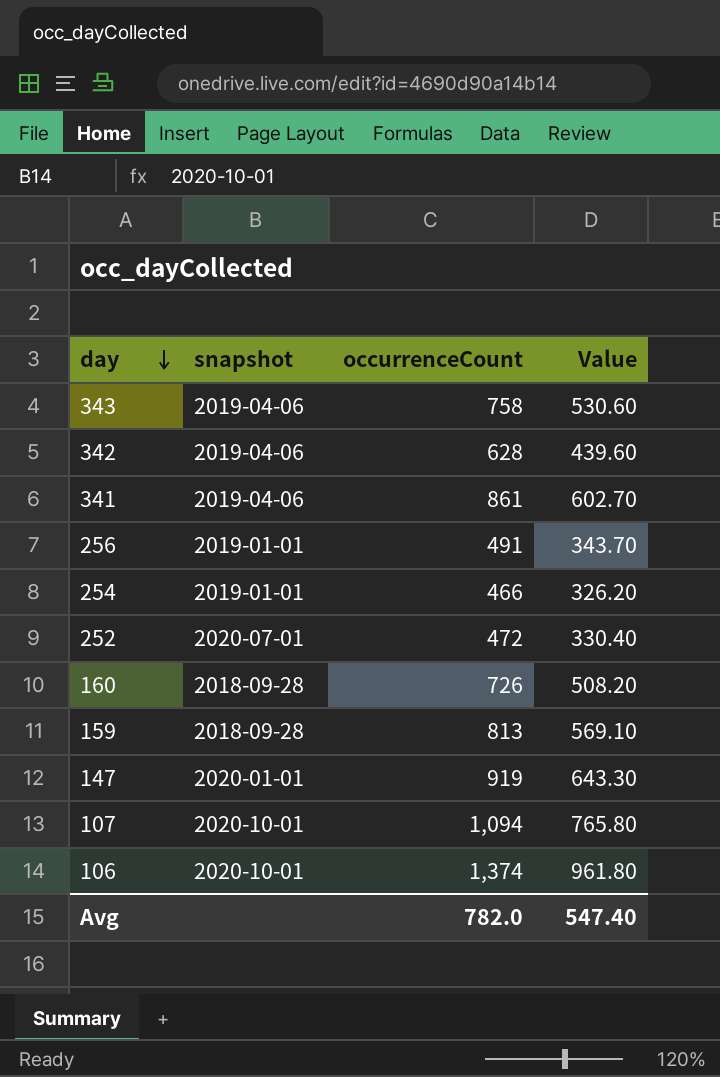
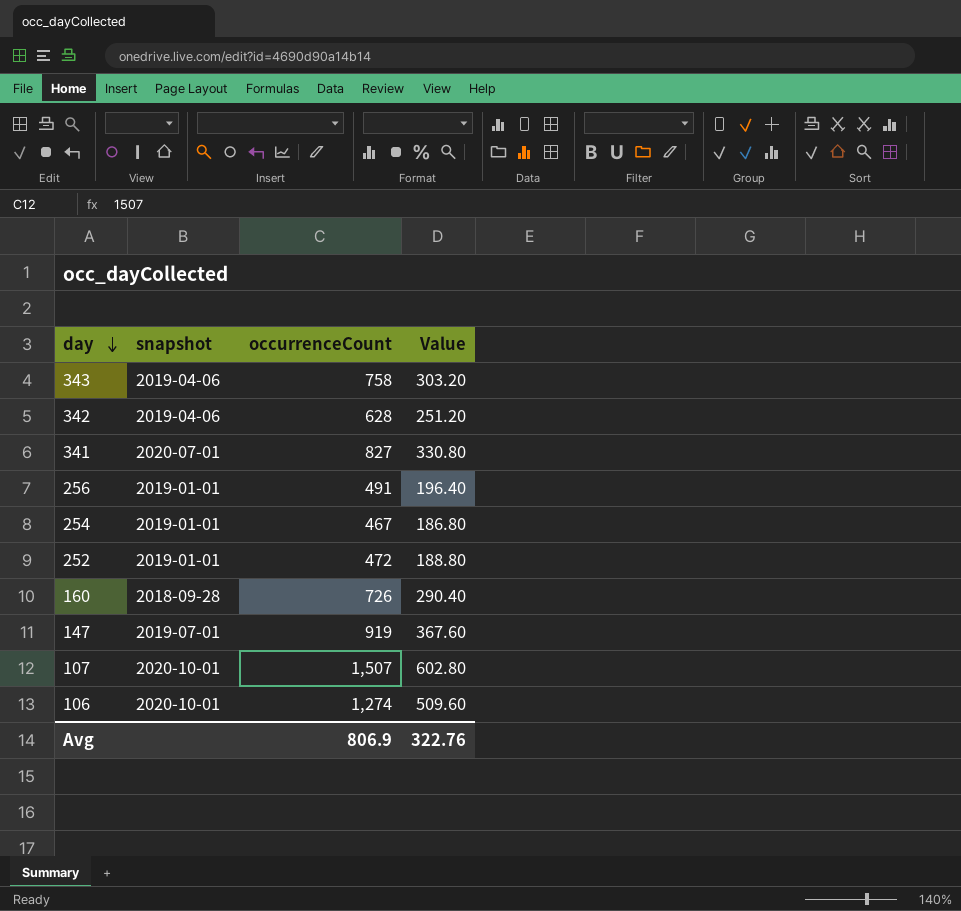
column Value | formula: [occurrenceCount] * 0.7 -> [occurrenceCount] * 0.4
row 159: 2018-09-28 | 813 | 569.10 -> none
341 | snapshot: 2019-04-06 -> 2020-07-01
341 | occurrenceCount: 861 -> 827
254 | occurrenceCount: 466 -> 467
252 | snapshot: 2020-07-01 -> 2019-01-01
147 | snapshot: 2020-01-01 -> 2019-07-01
107 | occurrenceCount: 1,094 -> 1,507
106 | occurrenceCount: 1,374 -> 1,274
Avg | occurrenceCount: 782.0 -> 806.9
Avg | Value: 547.40 -> 322.76

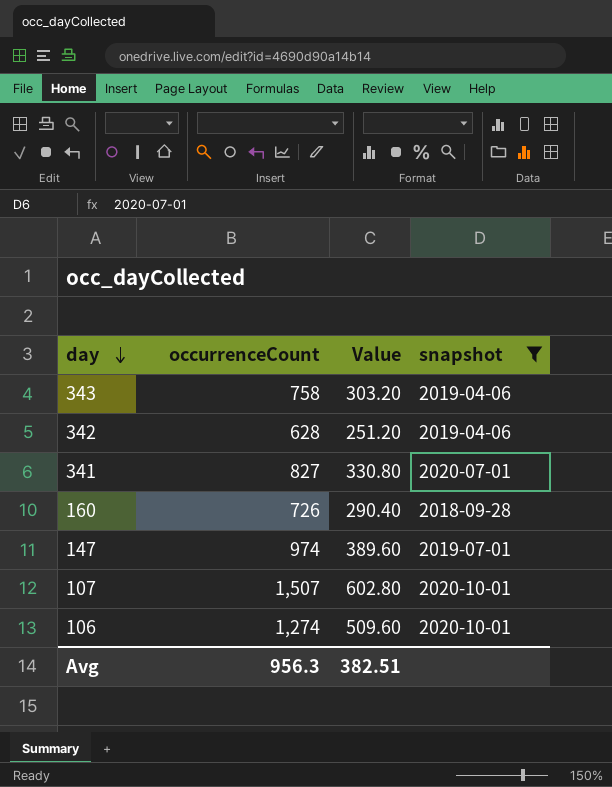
filter: none -> snapshot != 2019-01-01
column snapshot | position: 2 -> 4
147 | occurrenceCount: 919 -> 974
147 | Value: 367.60 -> 389.60
Avg | occurrenceCount: 806.9 -> 956.3
Avg | Value: 322.76 -> 382.51

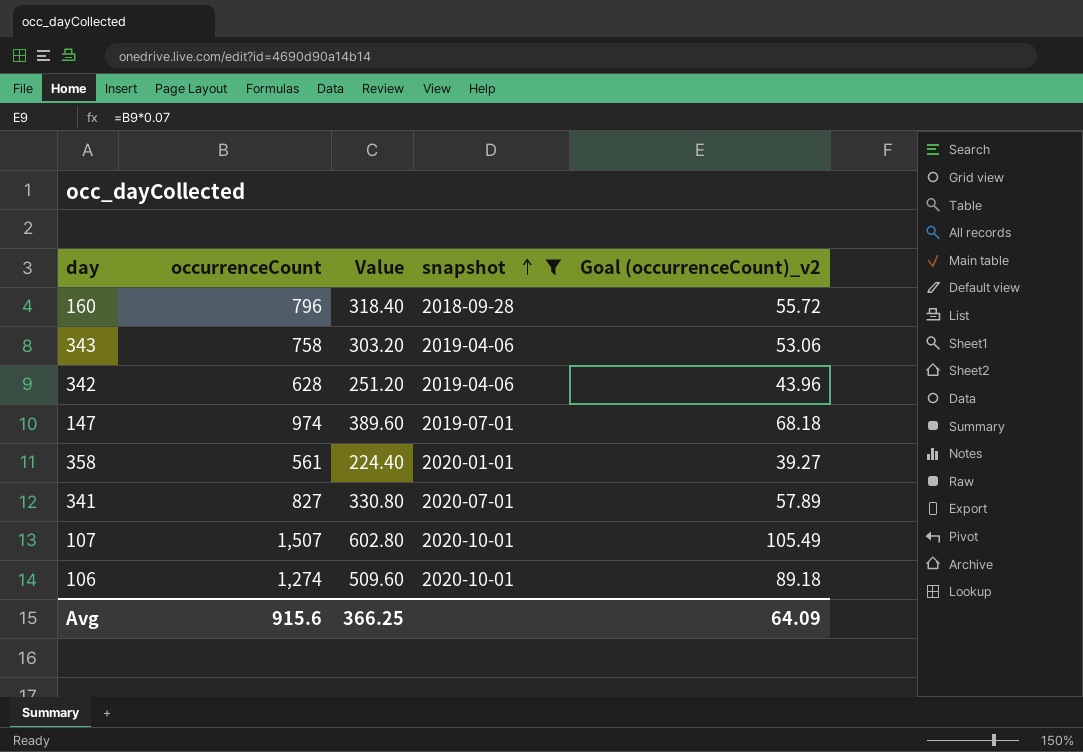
row order: day descending -> snapshot ascending
column Goal (occurrenceCount)_v2 | formula: none -> [occurrenceCount] * 0.07
160 | occurrenceCount: 726 -> 796
160 | Value: 290.40 -> 318.40
row 358: none -> 561 | 224.40 | 2020-01-01 | 39.27
Avg | occurrenceCount: 956.3 -> 915.6
Avg | Value: 382.51 -> 366.25

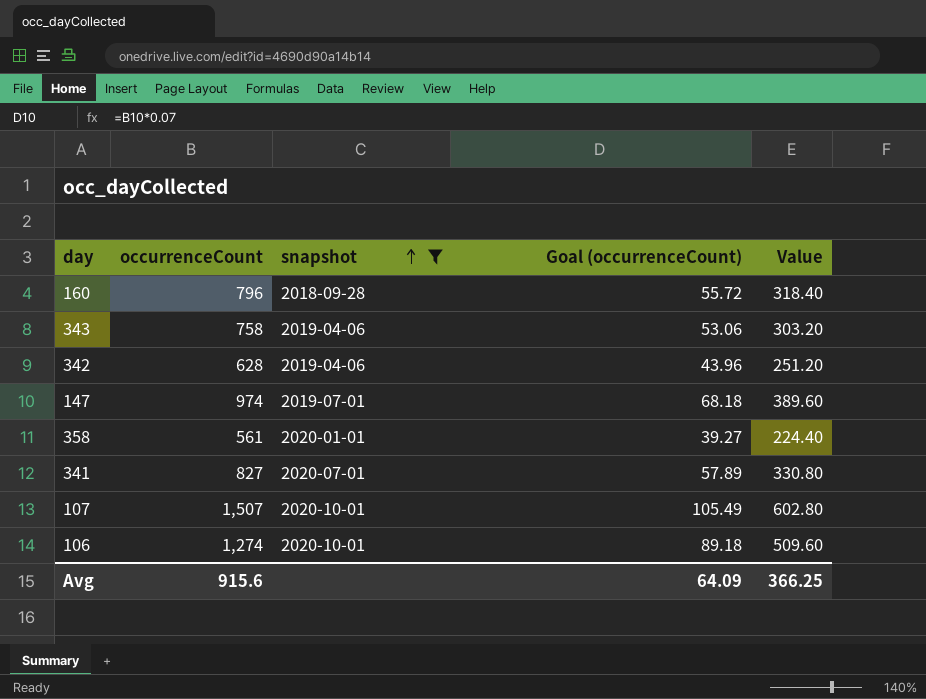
column name: Goal (occurrenceCount)_v2 -> Goal (occurrenceCount)
column Value | position: 3 -> 5

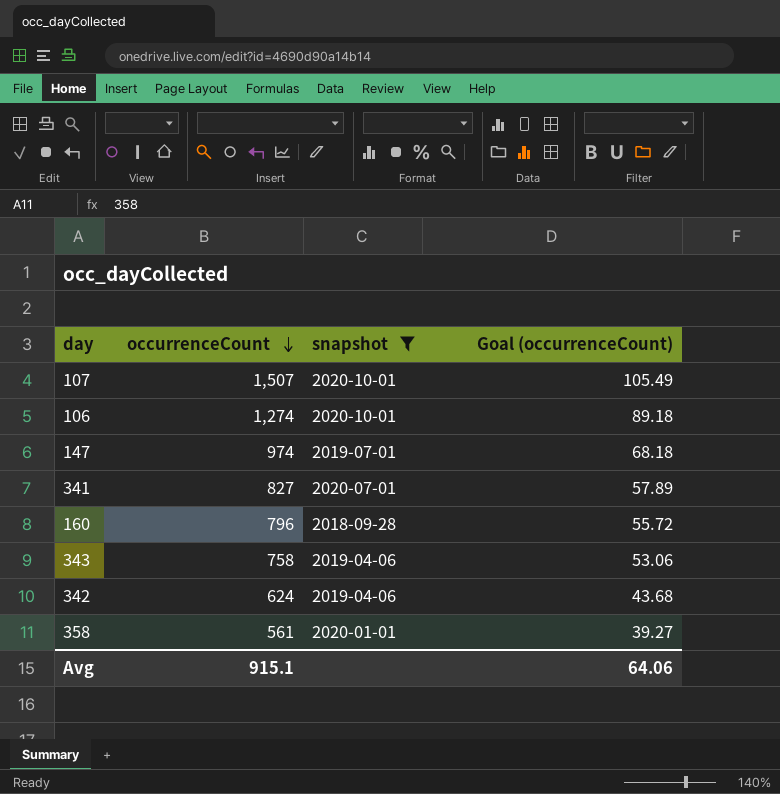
row order: snapshot ascending -> occurrenceCount descending
column Value | formula: [occurrenceCount] * 0.4 -> none
342 | occurrenceCount: 628 -> 624
342 | Goal (occurrenceCount): 43.96 -> 43.68
Avg | occurrenceCount: 915.6 -> 915.1
Avg | Goal (occurrenceCount): 64.09 -> 64.06

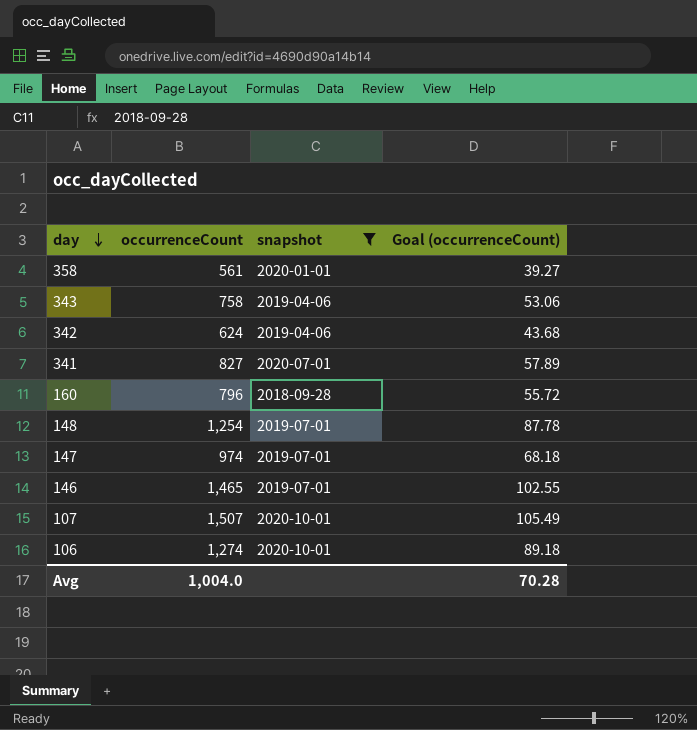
row order: occurrenceCount descending -> day descending
row 148: none -> 1,254 | 2019-07-01 | 87.78
row 146: none -> 1,465 | 2019-07-01 | 102.55
Avg | occurrenceCount: 915.1 -> 1,004.0
Avg | Goal (occurrenceCount): 64.06 -> 70.28

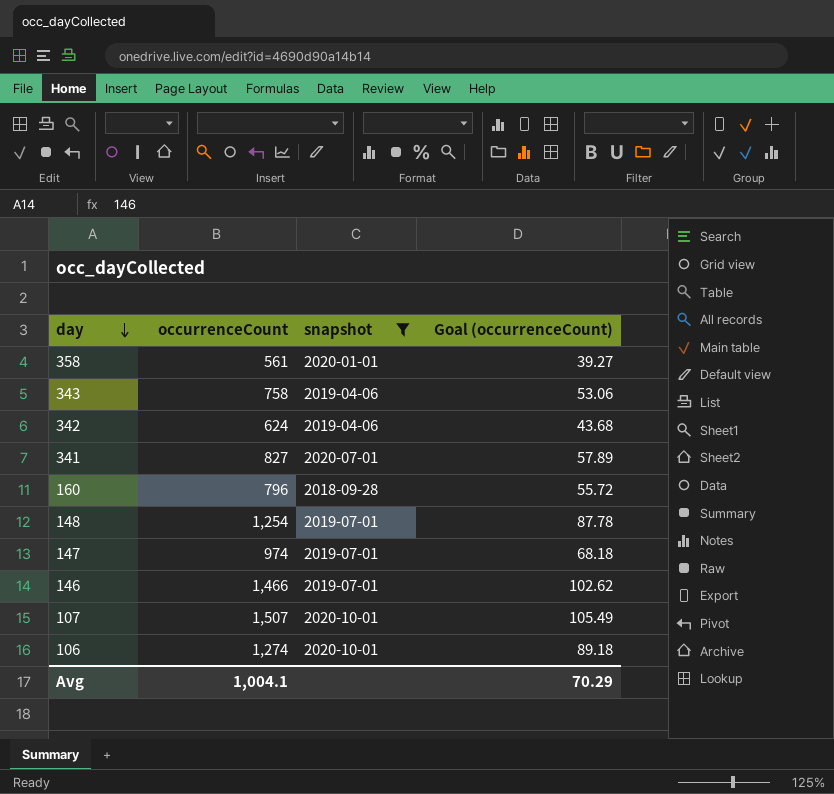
146 | occurrenceCount: 1,465 -> 1,466
146 | Goal (occurrenceCount): 102.55 -> 102.62
Avg | occurrenceCount: 1,004.0 -> 1,004.1
Avg | Goal (occurrenceCount): 70.28 -> 70.29

